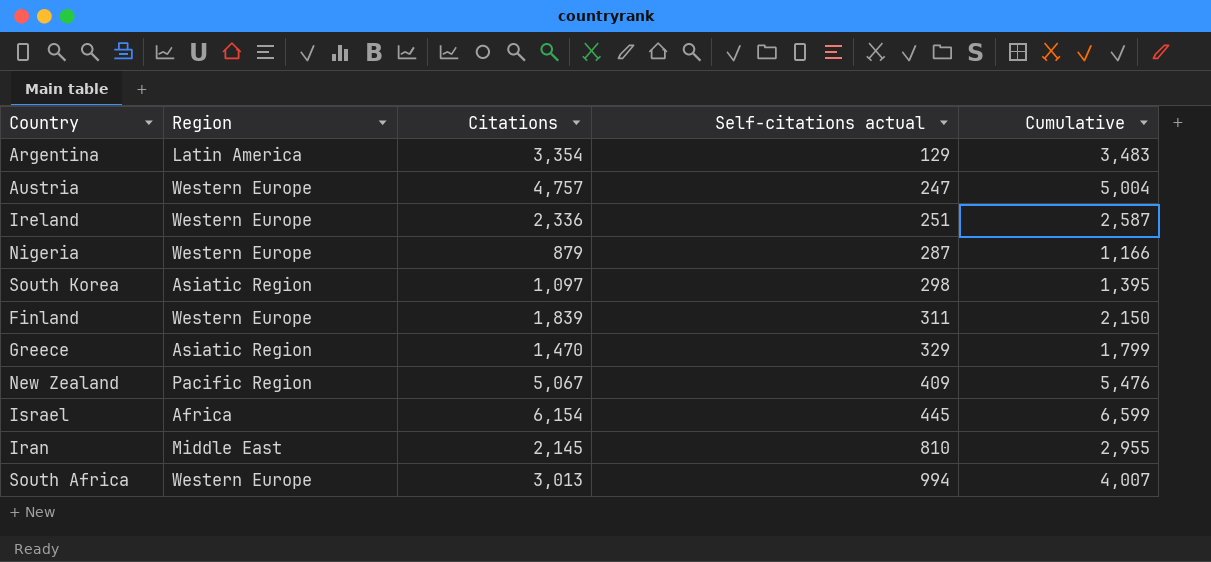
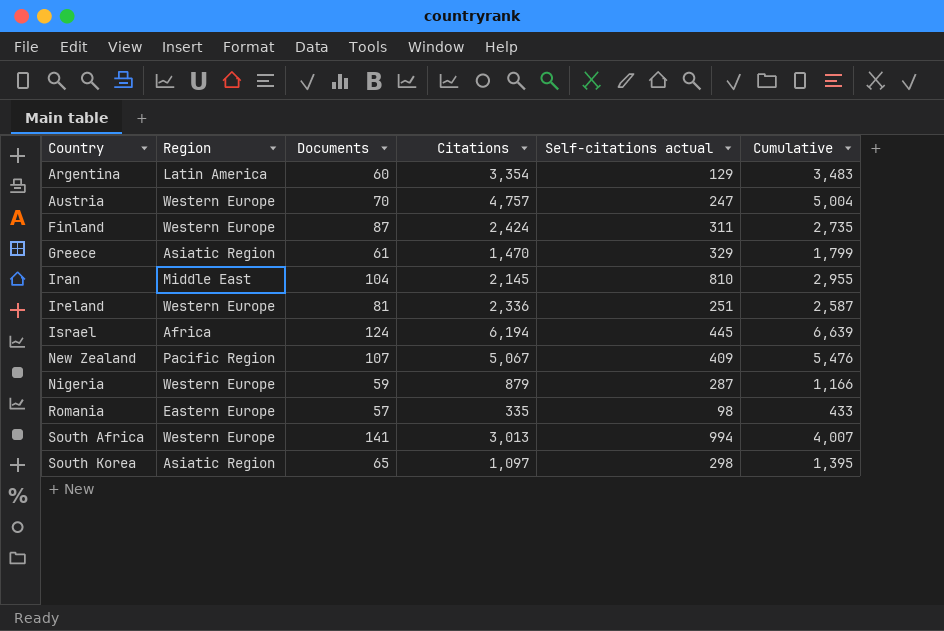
row order: Self-citations actual ascending -> Country ascending
column Documents | position: none -> 3
Finland | Citations: 1,839 -> 2,424
Finland | Cumulative: 2,150 -> 2,735
Israel | Citations: 6,154 -> 6,194
Israel | Cumulative: 6,599 -> 6,639
row Romania: none -> Eastern Europe | 57 | 335 | 98 | 433

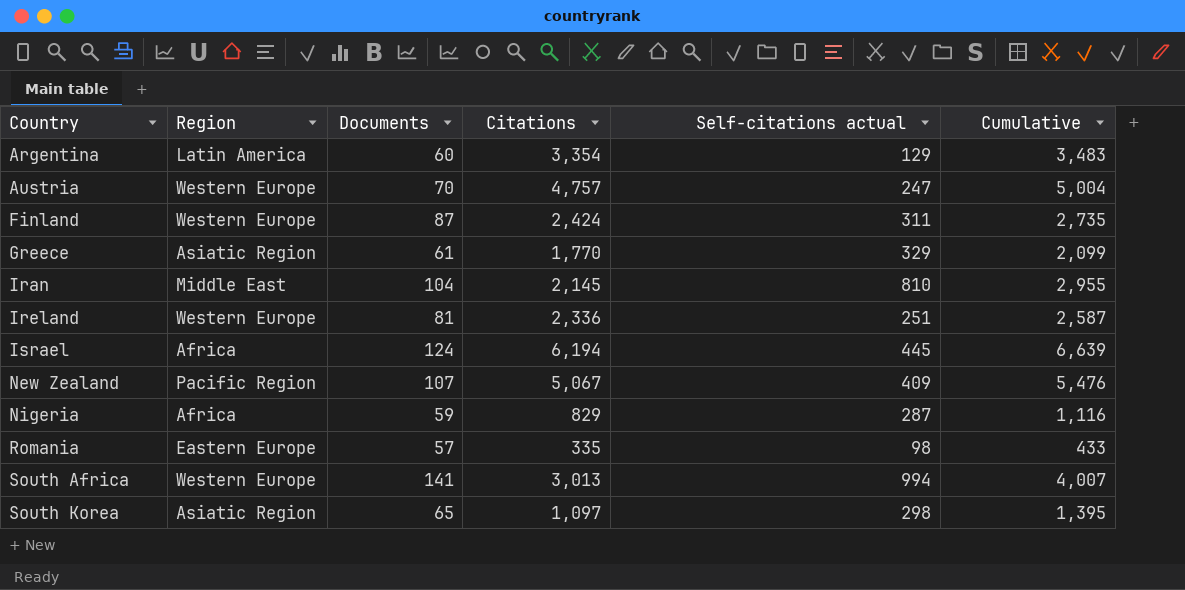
Greece | Citations: 1,470 -> 1,770
Greece | Cumulative: 1,799 -> 2,099
Nigeria | Region: Western Europe -> Africa
Nigeria | Citations: 879 -> 829
Nigeria | Cumulative: 1,166 -> 1,116

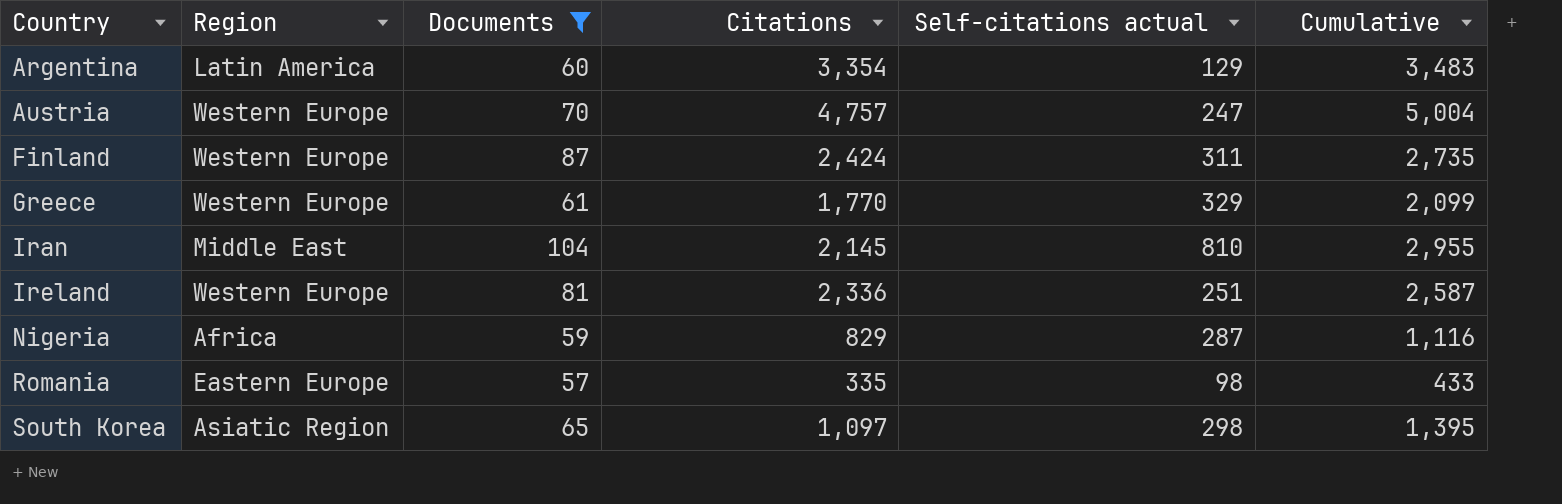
filter: none -> Documents <= 104
Greece | Region: Asiatic Region -> Western Europe

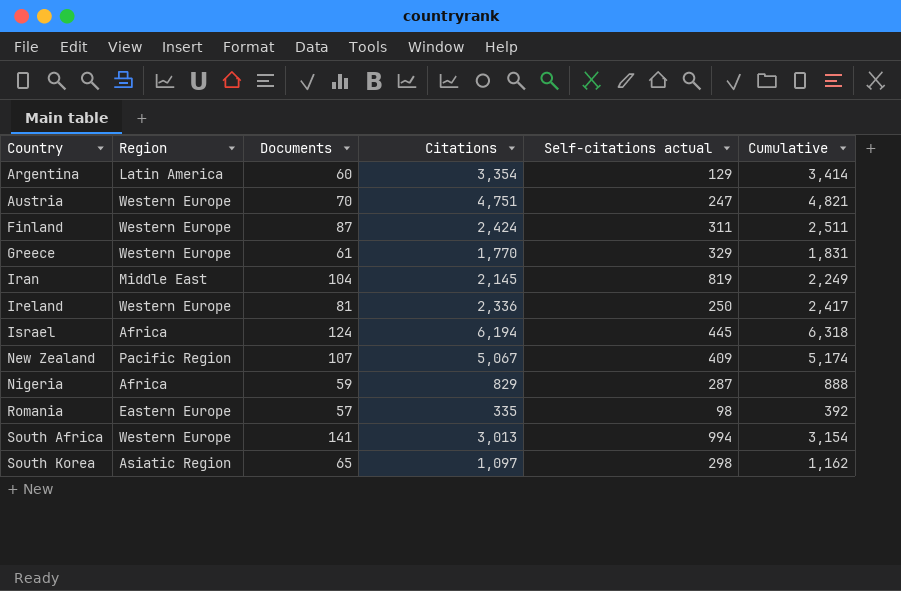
filter: Documents <= 104 -> none
column Cumulative | formula: [Citations] + [Self-citations actual] -> [Documents] + [Citations]
Austria | Citations: 4,757 -> 4,751
Iran | Self-citations actual: 810 -> 819
Ireland | Self-citations actual: 251 -> 250

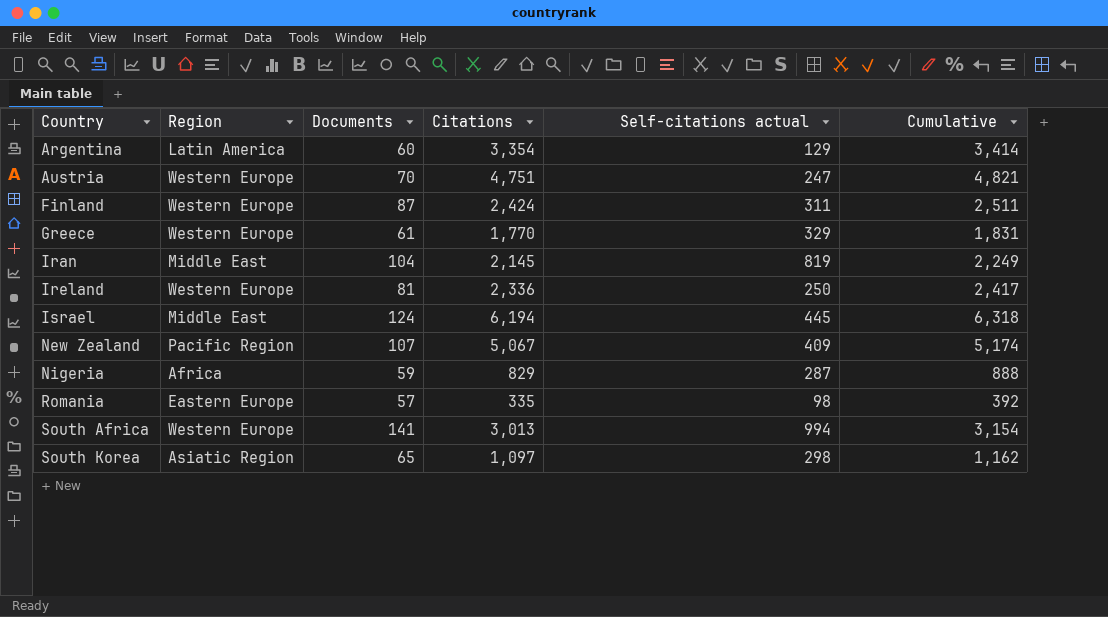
Israel | Region: Africa -> Middle East

